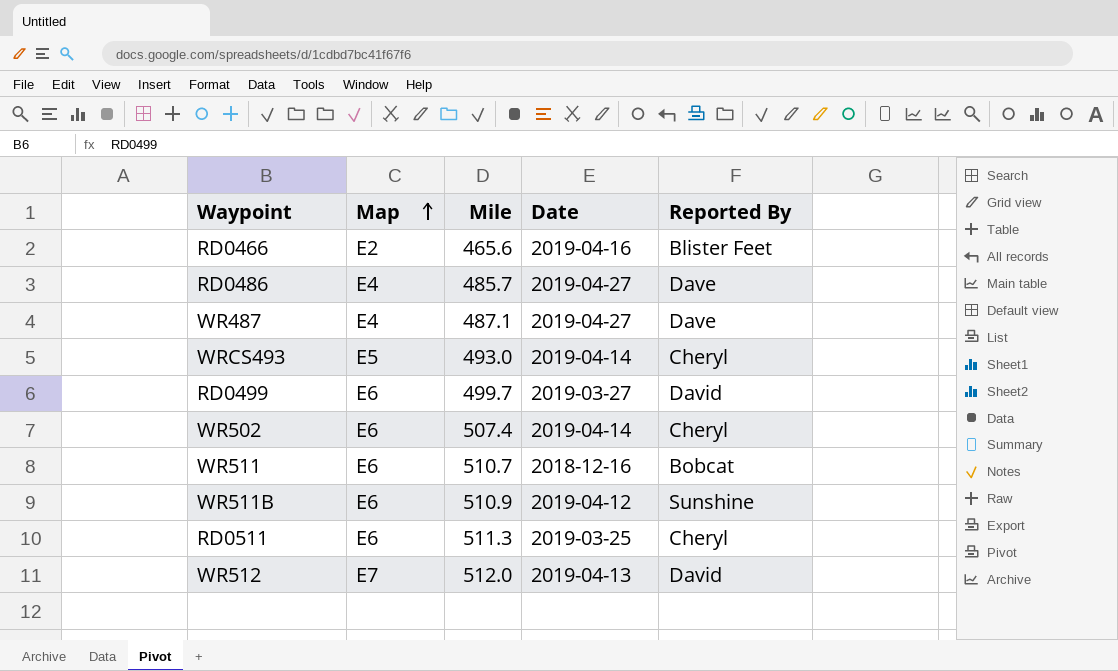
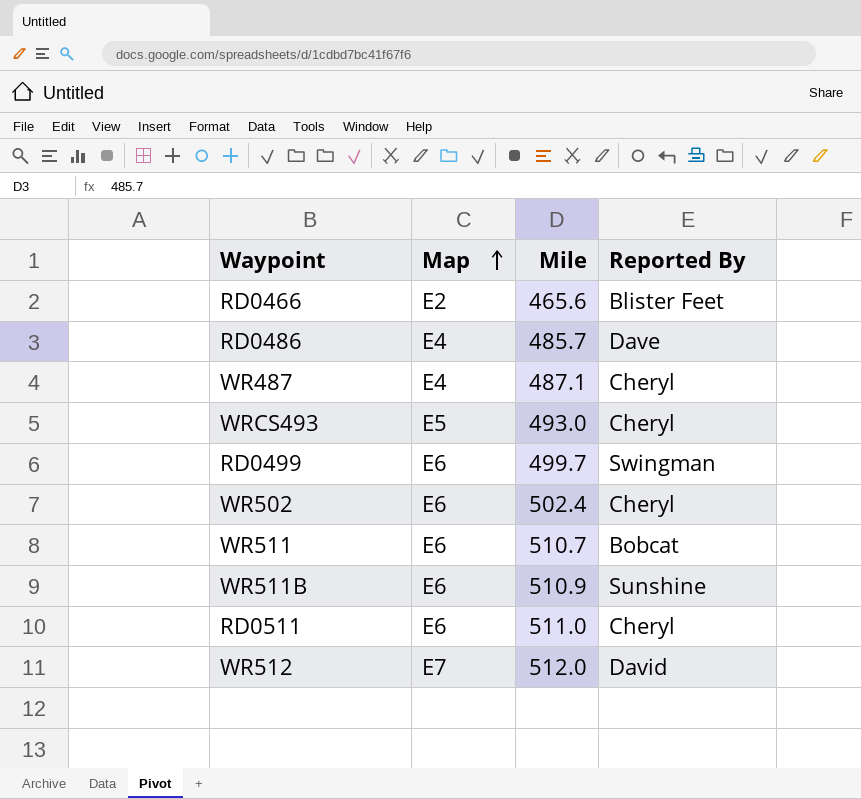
column Date | position: 4 -> none
WR487 | Reported By: Dave -> Cheryl
RD0499 | Reported By: David -> Swingman
WR502 | Mile: 507.4 -> 502.4
RD0511 | Mile: 511.3 -> 511.0

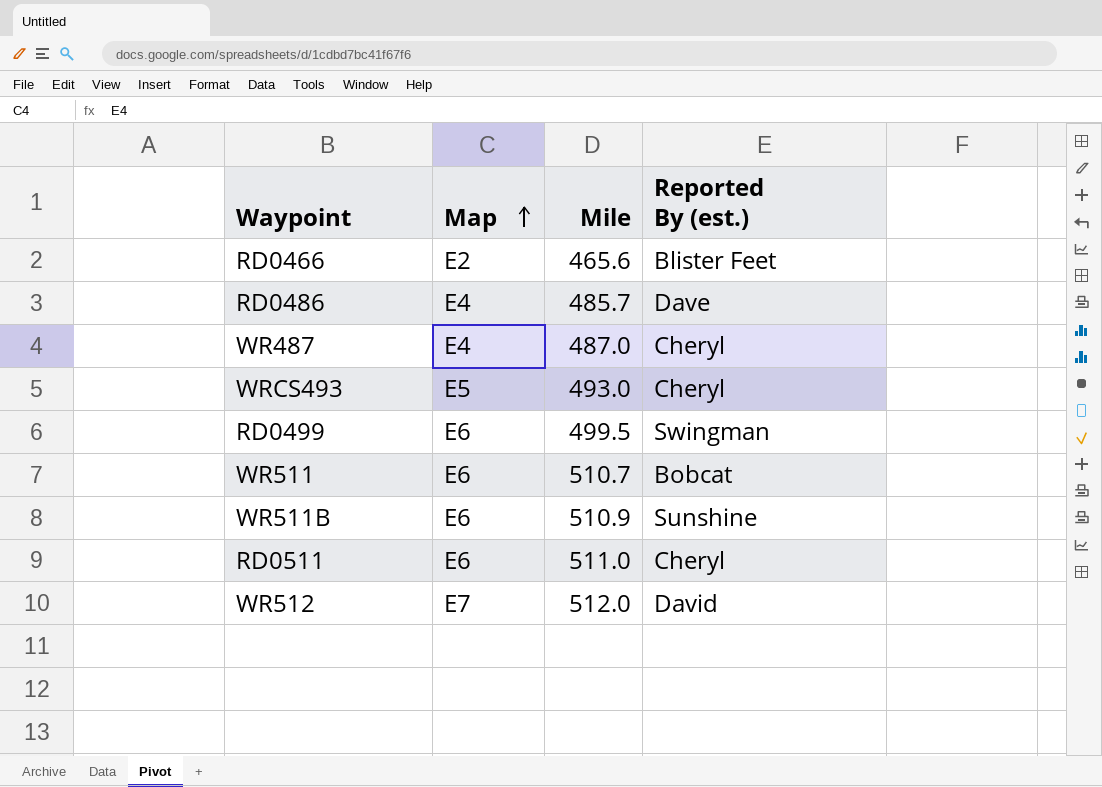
column name: Reported By -> Reported By (est.)
row WR502: E6 | 502.4 | Cheryl -> none
WR487 | Mile: 487.1 -> 487.0
RD0499 | Mile: 499.7 -> 499.5

